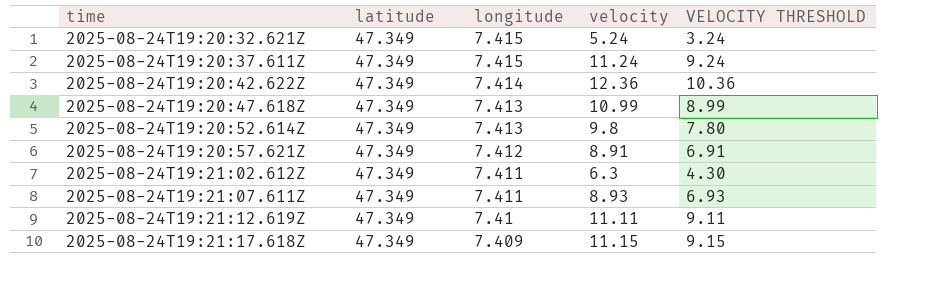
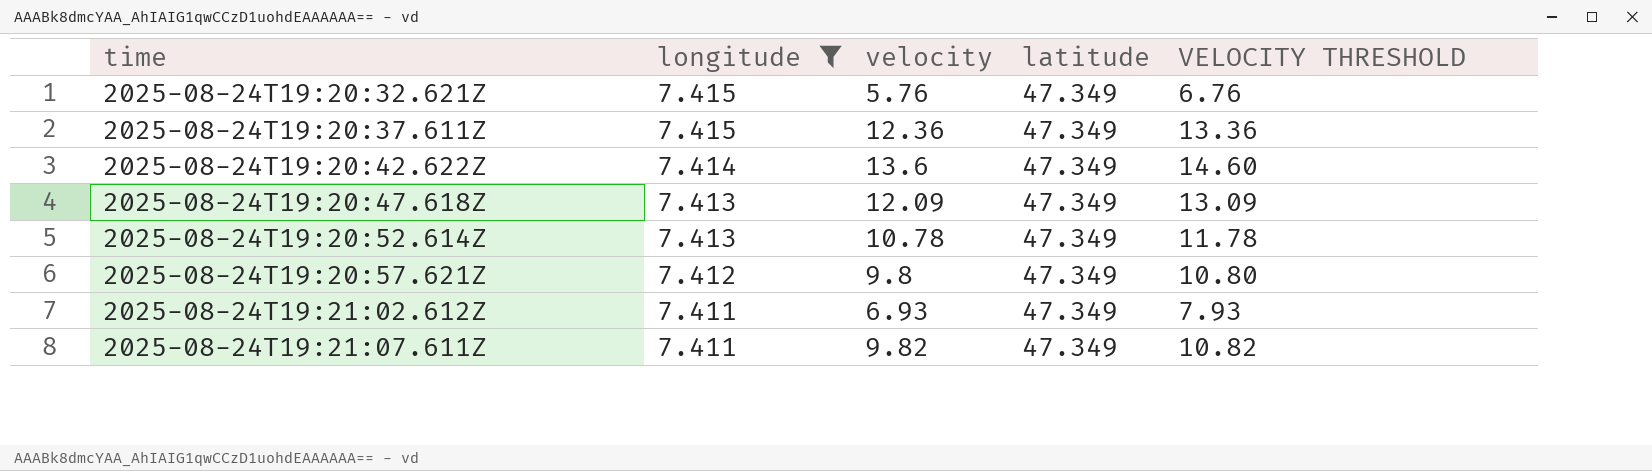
filter: none -> longitude >= 7.411
column latitude | position: 2 -> 4
column VELOCITY THRESHOLD | formula: [velocity] - 2 -> [velocity] + 1
2025-08-24T19:20:32.621Z | velocity: 5.24 -> 5.76
2025-08-24T19:20:37.611Z | velocity: 11.24 -> 12.36
2025-08-24T19:20:42.622Z | velocity: 12.36 -> 13.6
2025-08-24T19:20:47.618Z | velocity: 10.99 -> 12.09
2025-08-24T19:20:52.614Z | velocity: 9.8 -> 10.78
2025-08-24T19:20:57.621Z | velocity: 8.91 -> 9.8
2025-08-24T19:21:02.612Z | velocity: 6.3 -> 6.93
2025-08-24T19:21:07.611Z | velocity: 8.93 -> 9.82

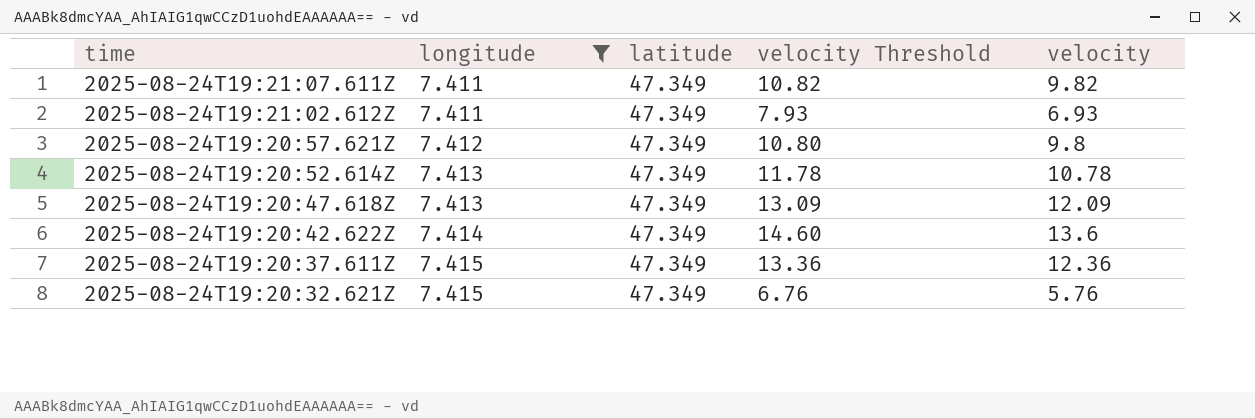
row order: time ascending -> time descending
column name: VELOCITY THRESHOLD -> velocity Threshold
column velocity | position: 3 -> 5

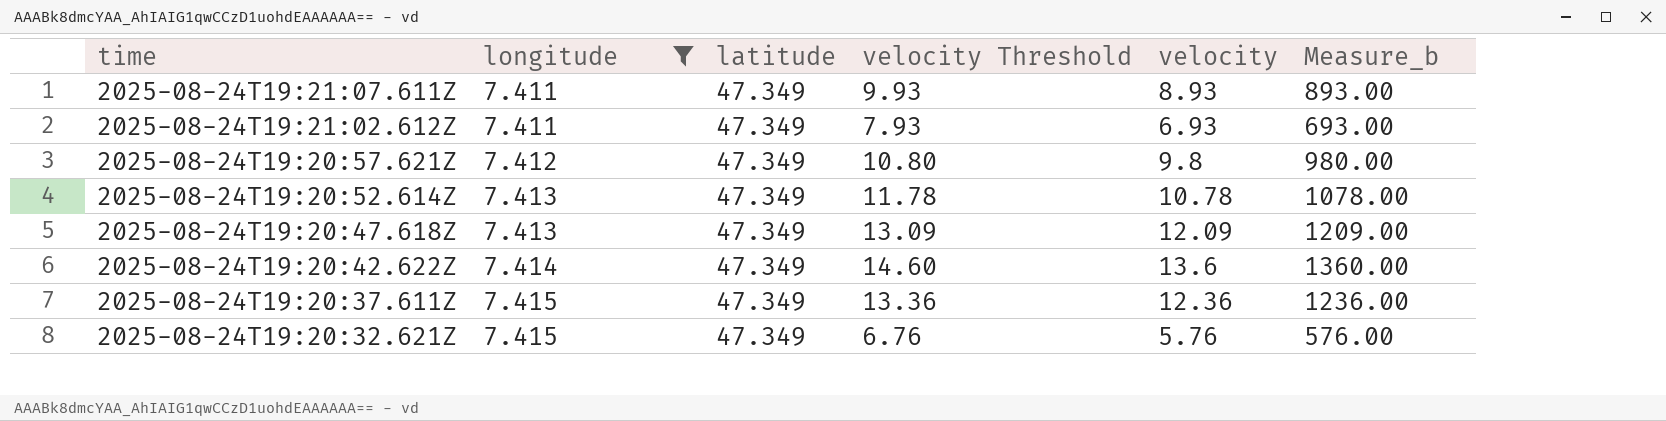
column Measure_b | formula: none -> [velocity] * 100
2025-08-24T19:21:07.611Z | velocity Threshold: 10.82 -> 9.93
2025-08-24T19:21:07.611Z | velocity: 9.82 -> 8.93

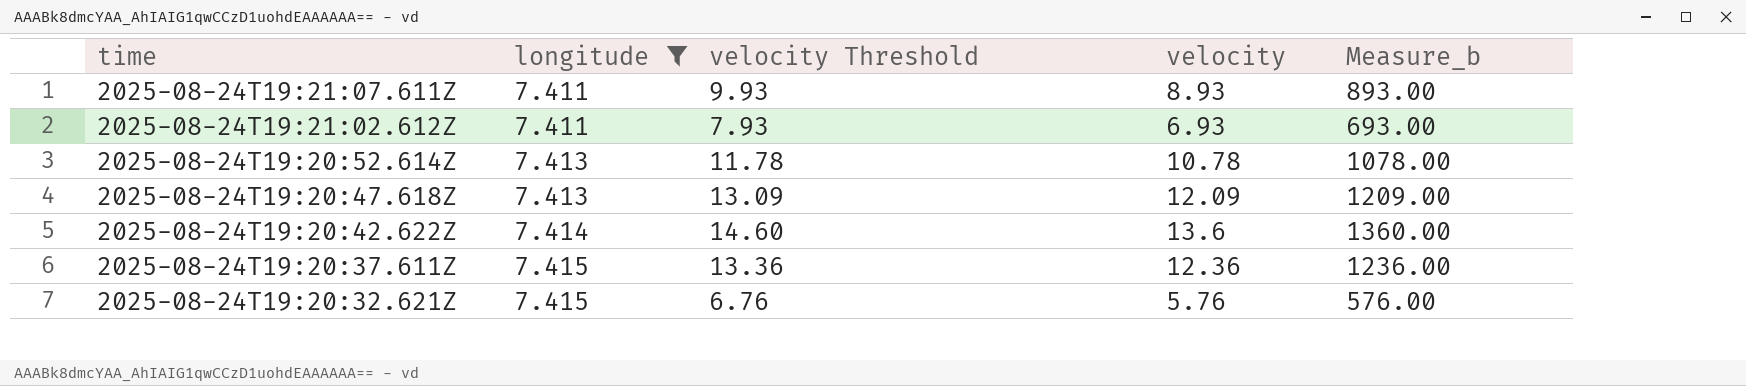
column latitude | position: 3 -> none
row 2025-08-24T19:20:57.621Z: 7.412 | 47.349 | 10.80 | 9.8 | 980.00 -> none

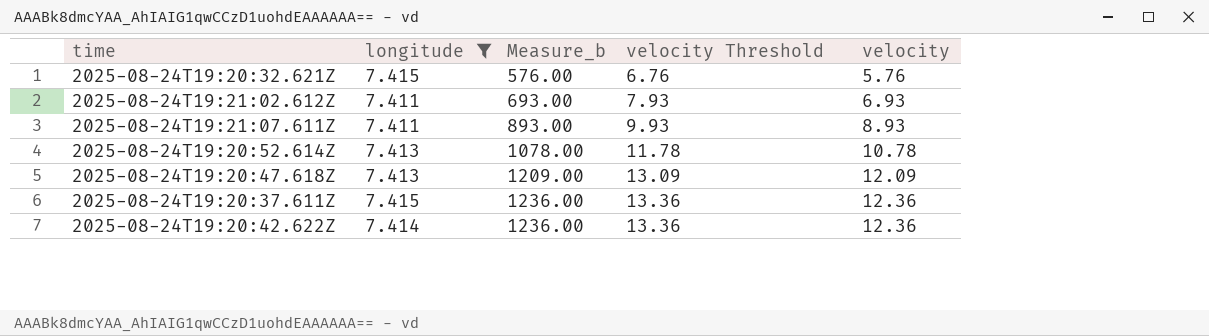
row order: time descending -> Measure_b ascending
column Measure_b | position: 5 -> 3
2025-08-24T19:20:42.622Z | Measure_b: 1360.00 -> 1236.00
2025-08-24T19:20:42.622Z | velocity Threshold: 14.60 -> 13.36
2025-08-24T19:20:42.622Z | velocity: 13.6 -> 12.36

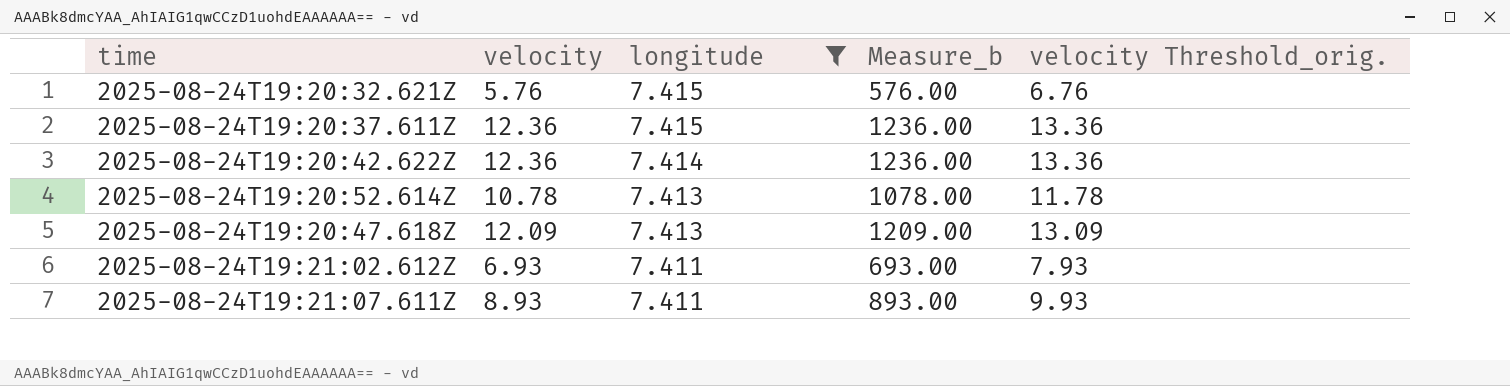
row order: Measure_b ascending -> longitude descending
column velocity | position: 5 -> 2
column name: velocity Threshold -> velocity Threshold_orig.

